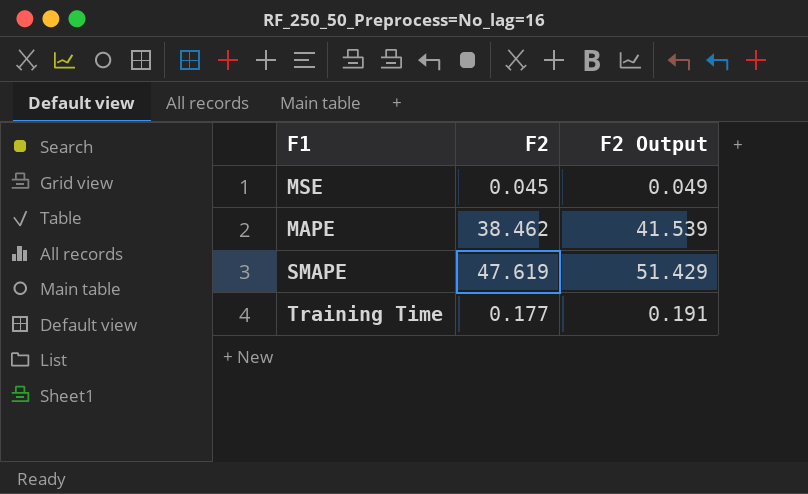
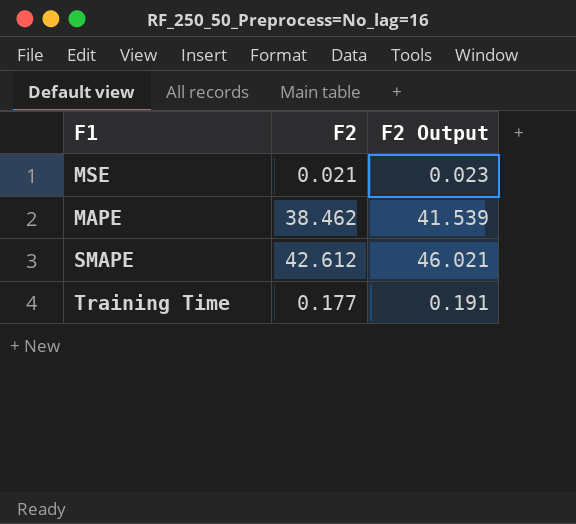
MSE | F2: 0.045 -> 0.021
MSE | F2 Output: 0.049 -> 0.023
SMAPE | F2: 47.619 -> 42.612
SMAPE | F2 Output: 51.429 -> 46.021

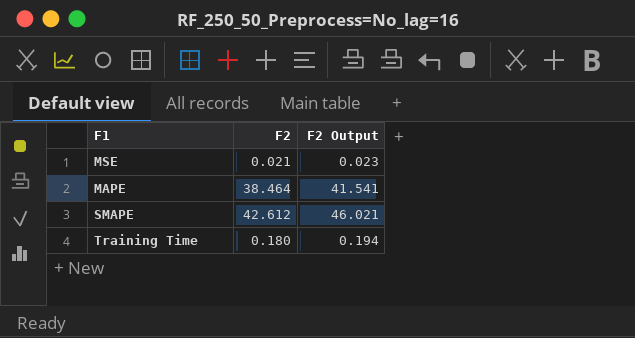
MAPE | F2: 38.462 -> 38.464
MAPE | F2 Output: 41.539 -> 41.541
Training Time | F2: 0.177 -> 0.180
Training Time | F2 Output: 0.191 -> 0.194

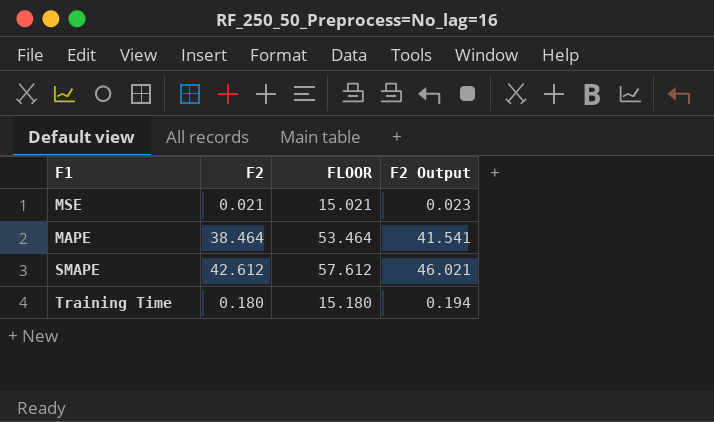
column FLOOR | formula: none -> [F2] + 15

